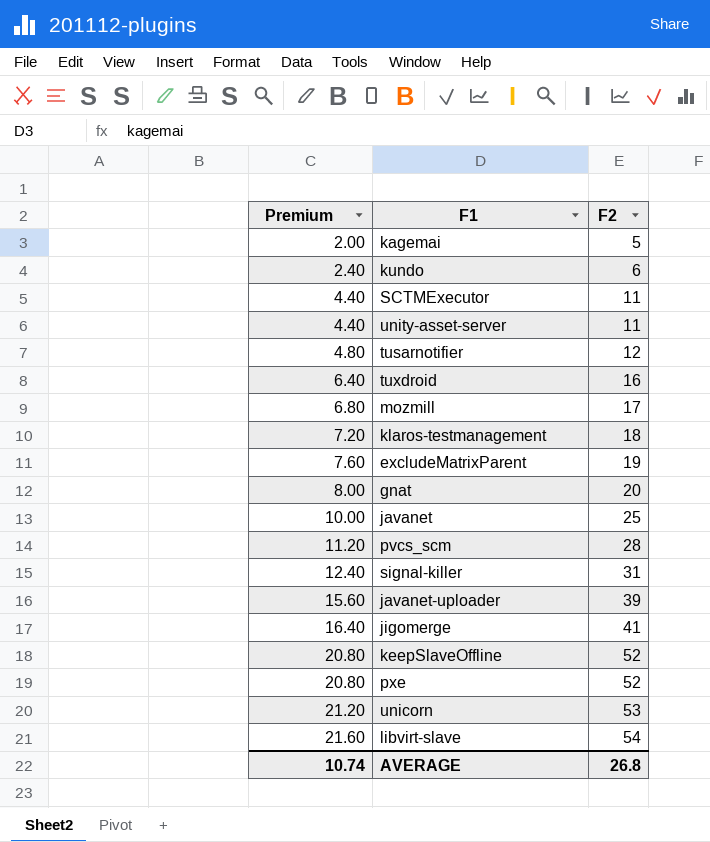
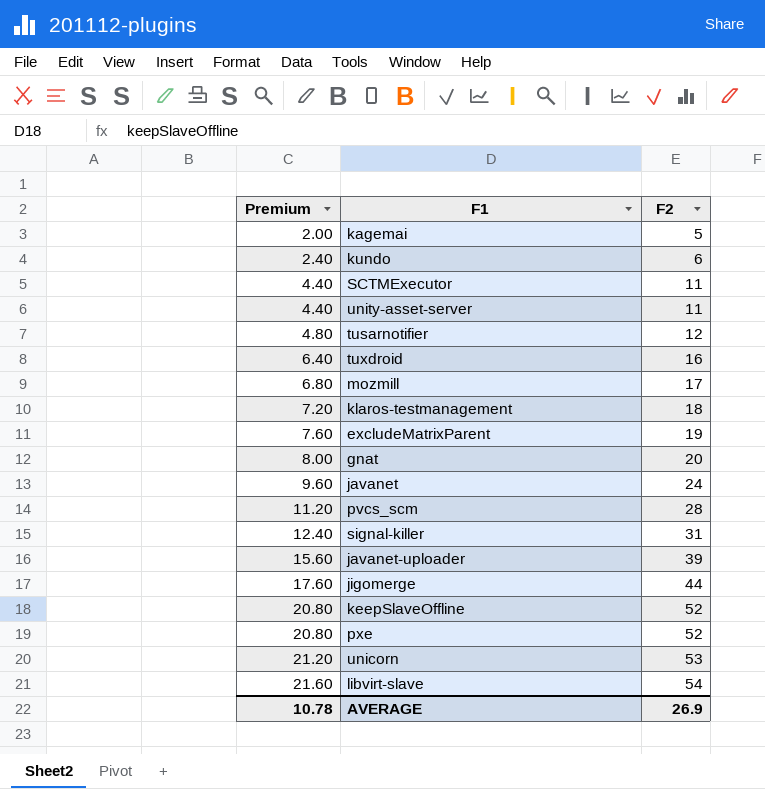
javanet | Premium: 10.00 -> 9.60
javanet | F2: 25 -> 24
jigomerge | Premium: 16.40 -> 17.60
jigomerge | F2: 41 -> 44
AVERAGE | Premium: 10.74 -> 10.78
AVERAGE | F2: 26.8 -> 26.9

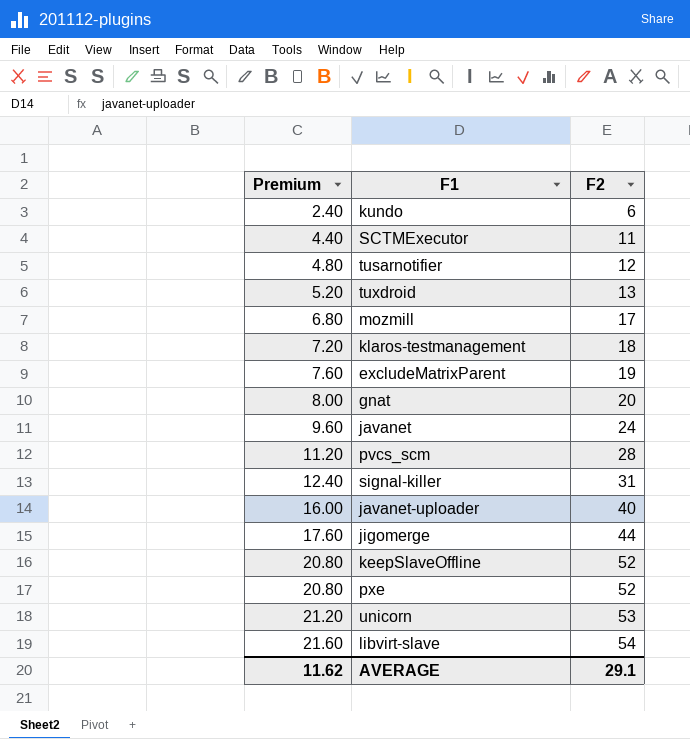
row kagemai: 2.00 | 5 -> none
row unity-asset-server: 4.40 | 11 -> none
tuxdroid | Premium: 6.40 -> 5.20
tuxdroid | F2: 16 -> 13
javanet-uploader | Premium: 15.60 -> 16.00
javanet-uploader | F2: 39 -> 40
AVERAGE | Premium: 10.78 -> 11.62
AVERAGE | F2: 26.9 -> 29.1

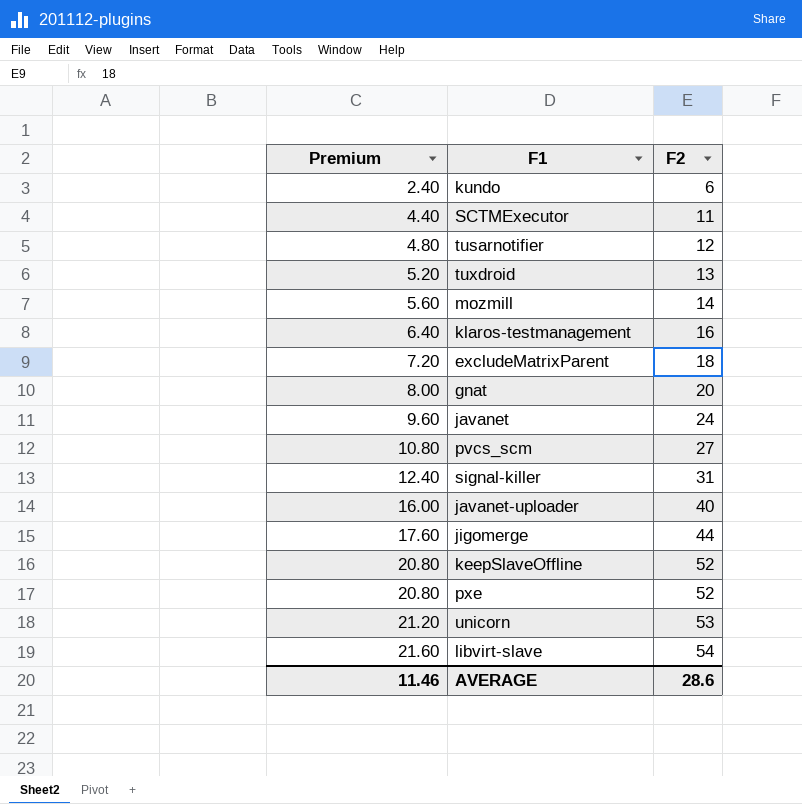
mozmill | Premium: 6.80 -> 5.60
mozmill | F2: 17 -> 14
klaros-testmanagement | Premium: 7.20 -> 6.40
klaros-testmanagement | F2: 18 -> 16
excludeMatrixParent | Premium: 7.60 -> 7.20
excludeMatrixParent | F2: 19 -> 18
pvcs_scm | Premium: 11.20 -> 10.80
pvcs_scm | F2: 28 -> 27
AVERAGE | Premium: 11.62 -> 11.46
AVERAGE | F2: 29.1 -> 28.6

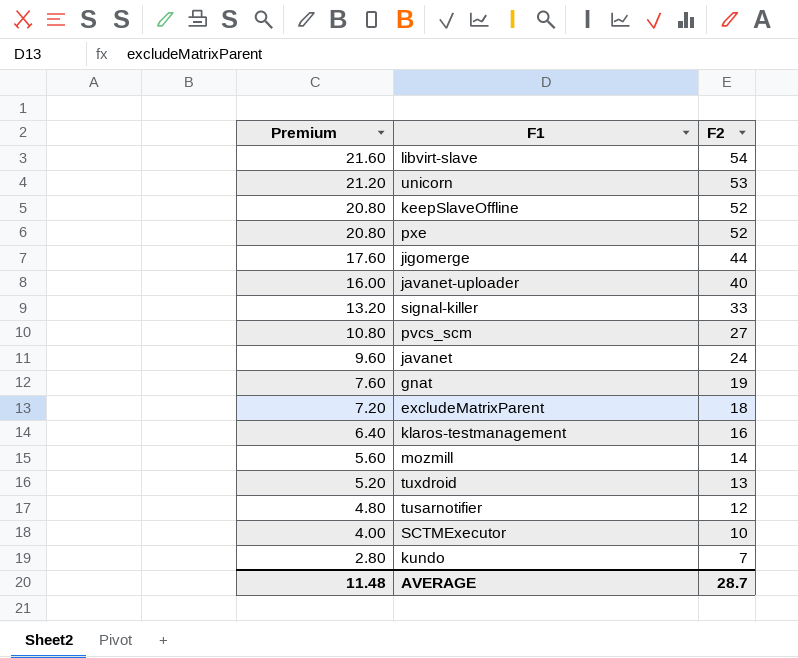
row order: Premium ascending -> Premium descending
signal-killer | Premium: 12.40 -> 13.20
signal-killer | F2: 31 -> 33
gnat | Premium: 8.00 -> 7.60
gnat | F2: 20 -> 19
SCTMExecutor | Premium: 4.40 -> 4.00
SCTMExecutor | F2: 11 -> 10
kundo | Premium: 2.40 -> 2.80
kundo | F2: 6 -> 7
AVERAGE | Premium: 11.46 -> 11.48
AVERAGE | F2: 28.6 -> 28.7

